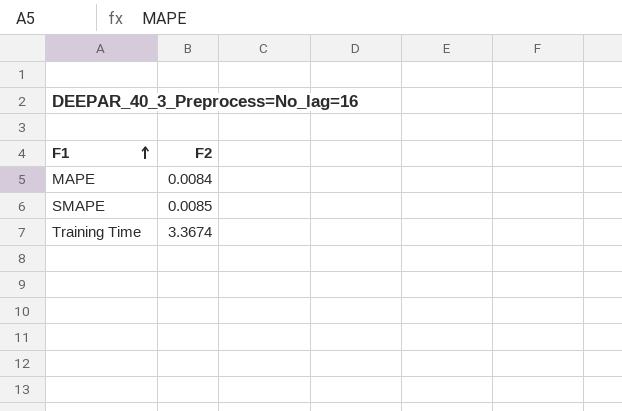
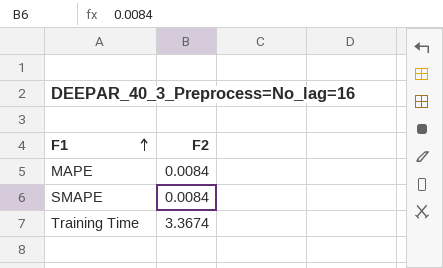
SMAPE | F2: 0.0085 -> 0.0084

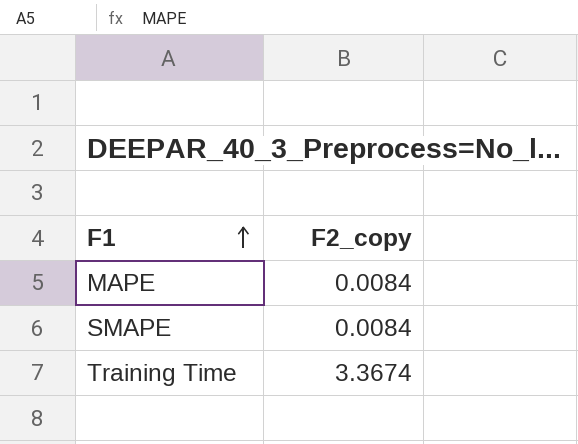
column name: F2 -> F2_copy

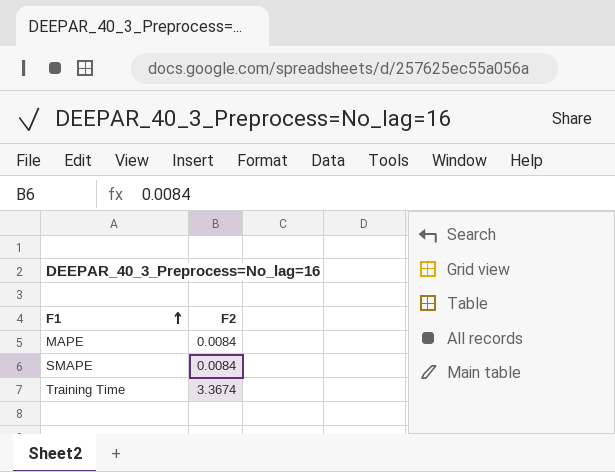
column name: F2_copy -> F2

